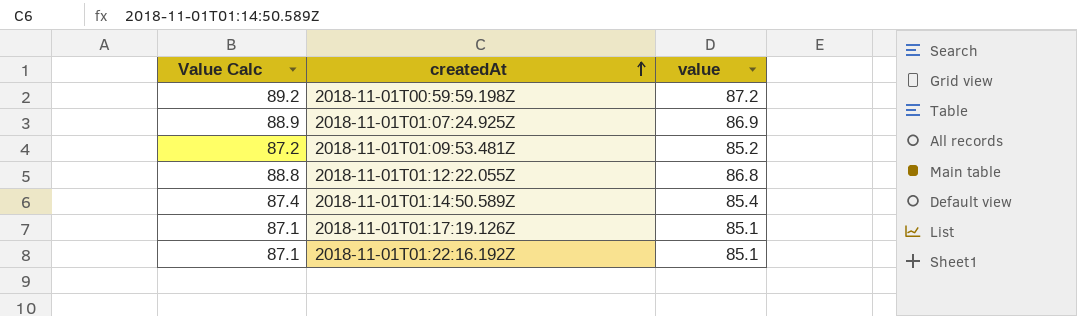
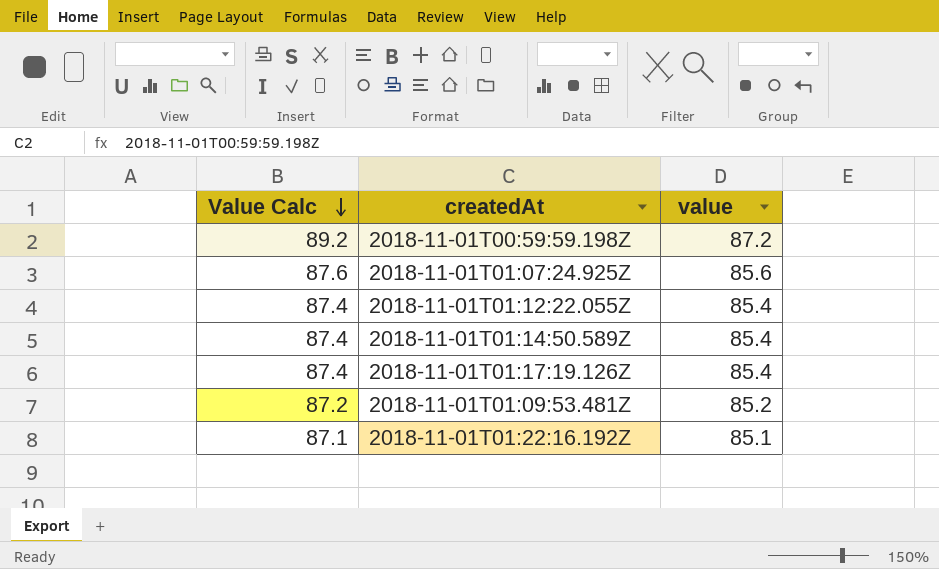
row order: createdAt ascending -> Value Calc descending
2018-11-01T01:07:24.925Z | Value Calc: 88.9 -> 87.6
2018-11-01T01:07:24.925Z | value: 86.9 -> 85.6
2018-11-01T01:12:22.055Z | Value Calc: 88.8 -> 87.4
2018-11-01T01:12:22.055Z | value: 86.8 -> 85.4
2018-11-01T01:17:19.126Z | Value Calc: 87.1 -> 87.4
2018-11-01T01:17:19.126Z | value: 85.1 -> 85.4

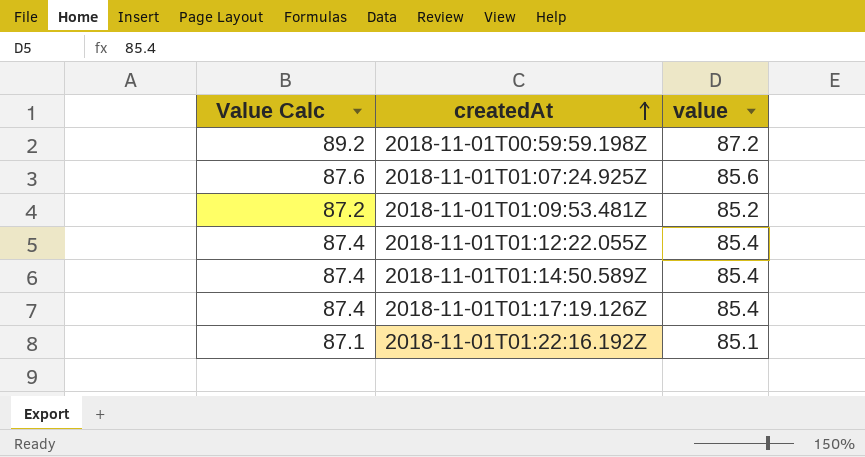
row order: Value Calc descending -> createdAt ascending

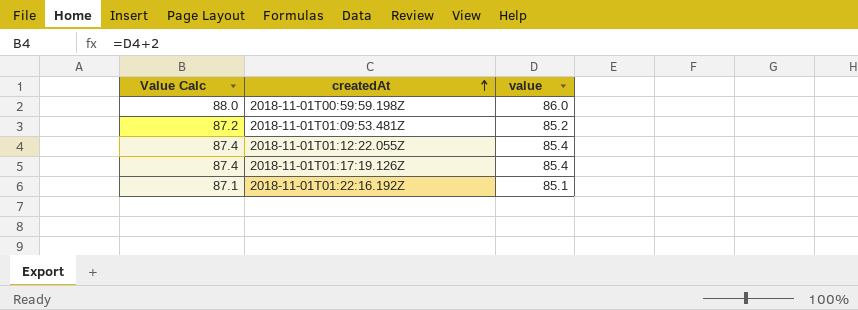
row 2018-11-01T01:07:24.925Z: 87.6 | 85.6 -> none
row 2018-11-01T01:14:50.589Z: 87.4 | 85.4 -> none
2018-11-01T00:59:59.198Z | Value Calc: 89.2 -> 88.0
2018-11-01T00:59:59.198Z | value: 87.2 -> 86.0

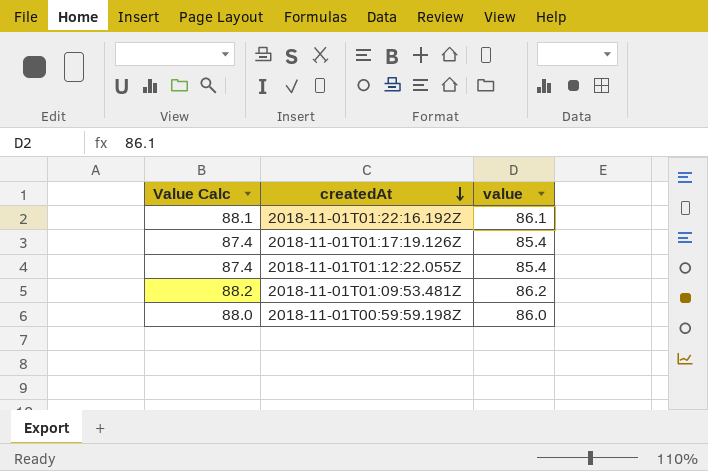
row order: createdAt ascending -> createdAt descending
2018-11-01T01:22:16.192Z | Value Calc: 87.1 -> 88.1
2018-11-01T01:22:16.192Z | value: 85.1 -> 86.1
2018-11-01T01:09:53.481Z | Value Calc: 87.2 -> 88.2
2018-11-01T01:09:53.481Z | value: 85.2 -> 86.2

